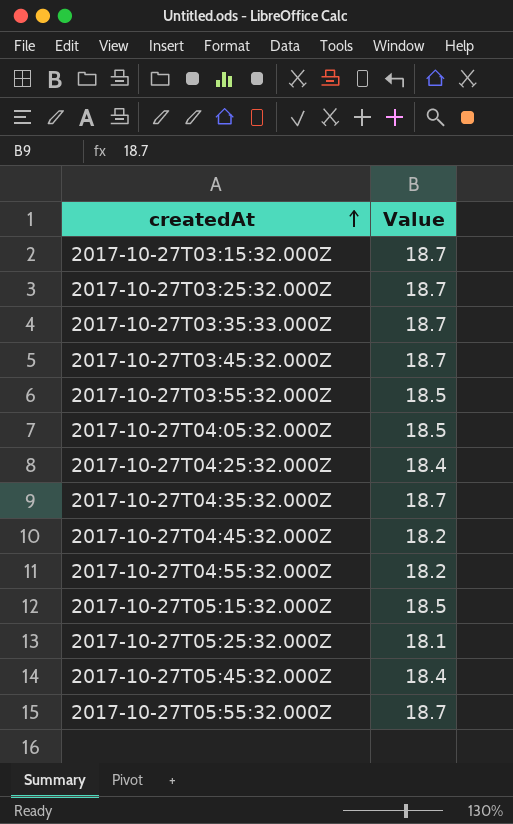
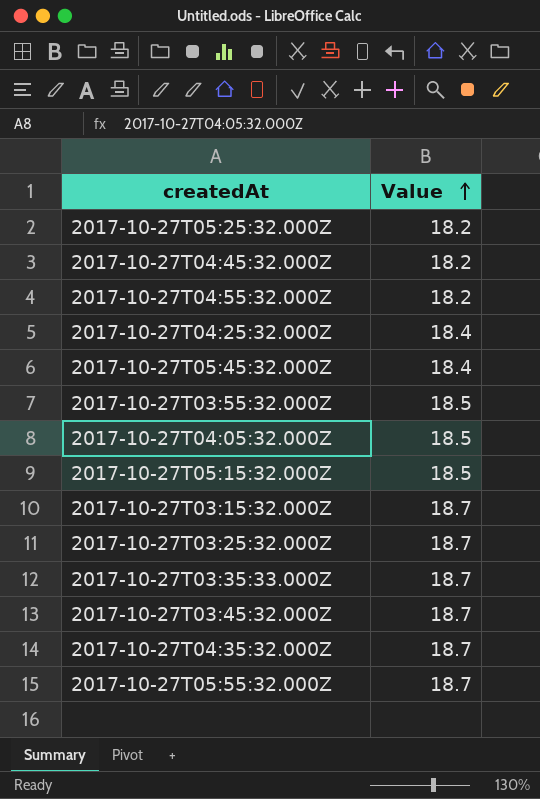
row order: createdAt ascending -> Value ascending
2017-10-27T05:25:32.000Z | Value: 18.1 -> 18.2

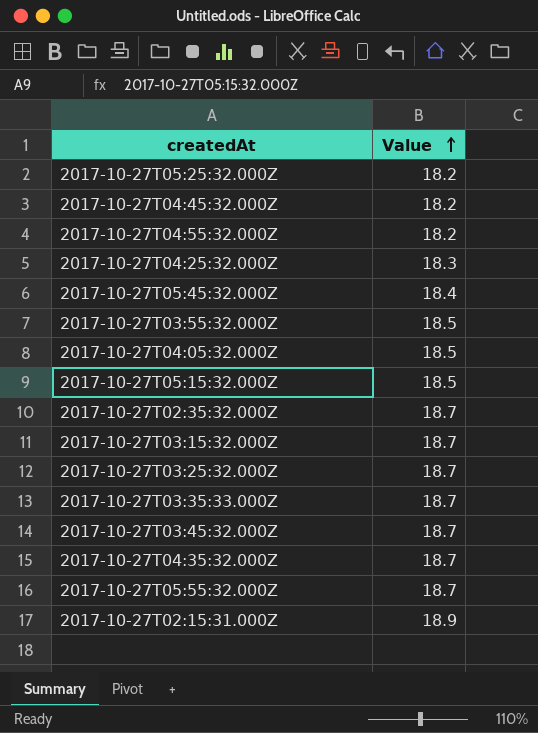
2017-10-27T04:25:32.000Z | Value: 18.4 -> 18.3
row 2017-10-27T02:35:32.000Z: none -> 18.7
row 2017-10-27T02:15:31.000Z: none -> 18.9

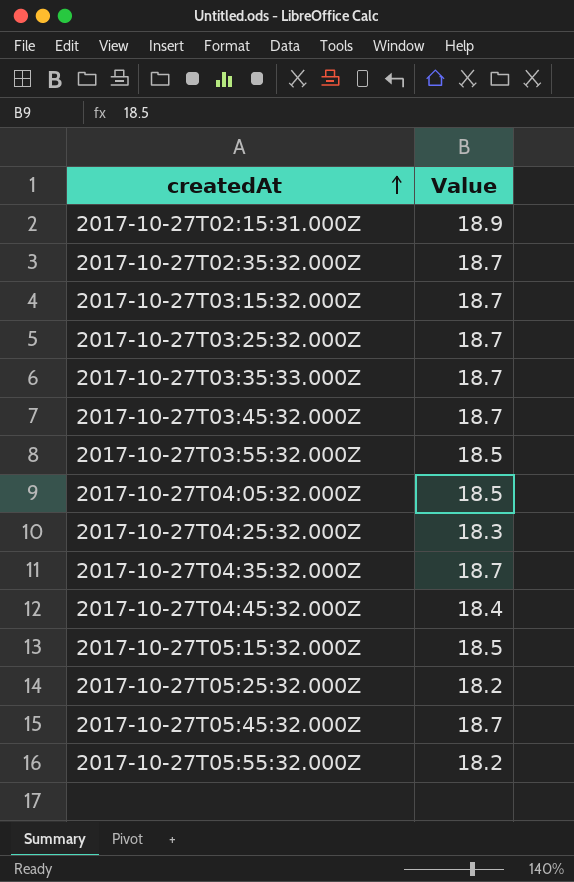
row order: Value ascending -> createdAt ascending
row 2017-10-27T04:55:32.000Z: 18.2 -> none
2017-10-27T04:45:32.000Z | Value: 18.2 -> 18.4
2017-10-27T05:45:32.000Z | Value: 18.4 -> 18.7
2017-10-27T05:55:32.000Z | Value: 18.7 -> 18.2

